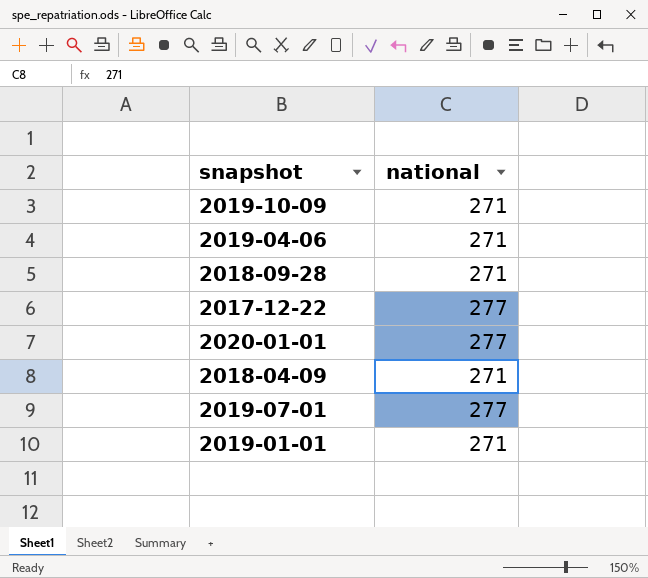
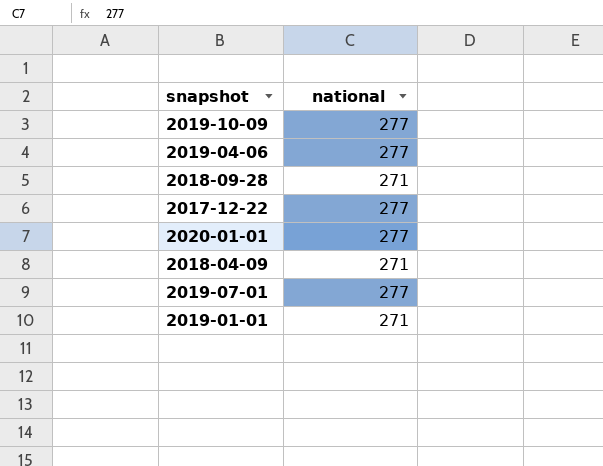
2019-10-09 | national: 271 -> 277
2019-04-06 | national: 271 -> 277

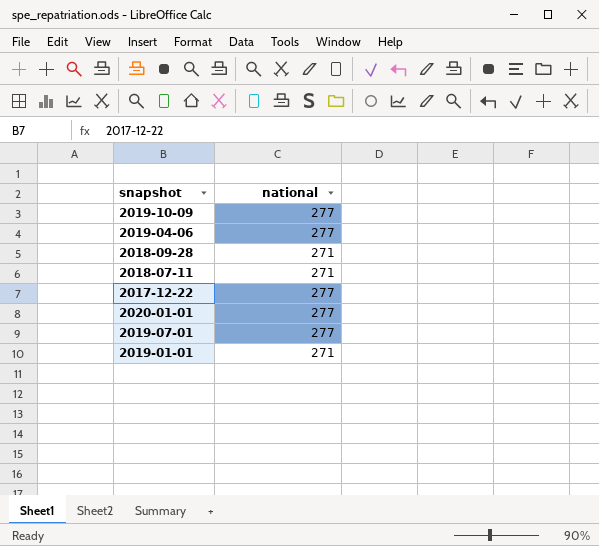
row 2018-04-09: 271 -> none
row 2018-07-11: none -> 271

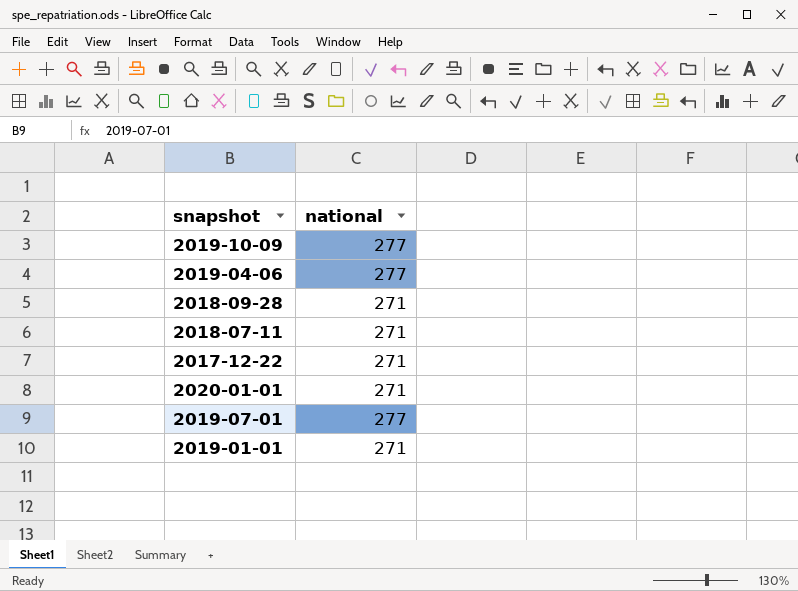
2017-12-22 | national: 277 -> 271
2020-01-01 | national: 277 -> 271

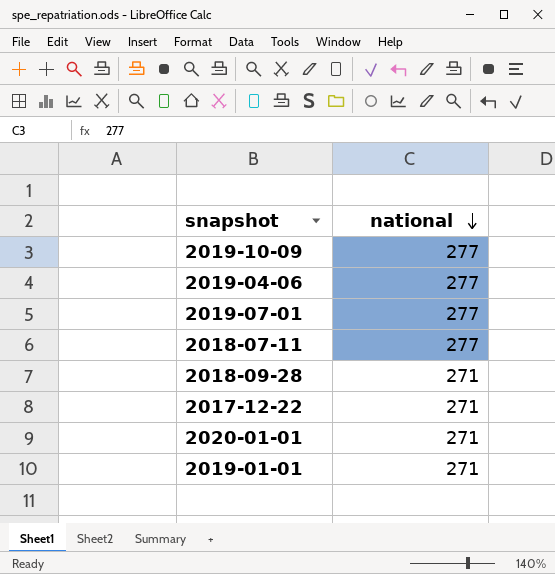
row order: none -> national descending
2018-07-11 | national: 271 -> 277

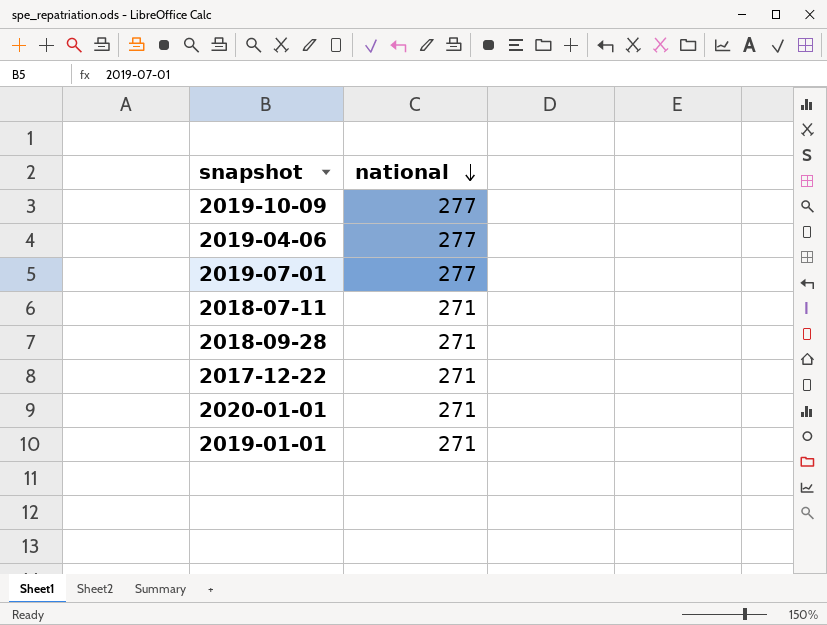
2018-07-11 | national: 277 -> 271

